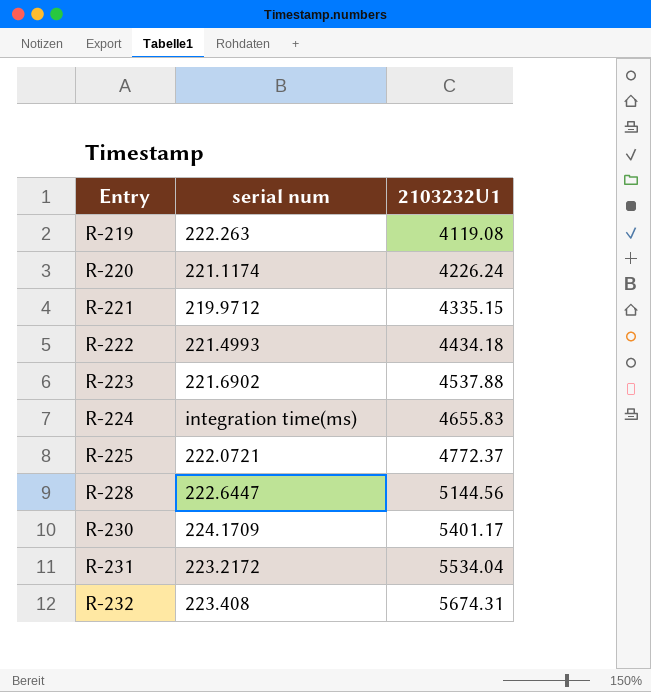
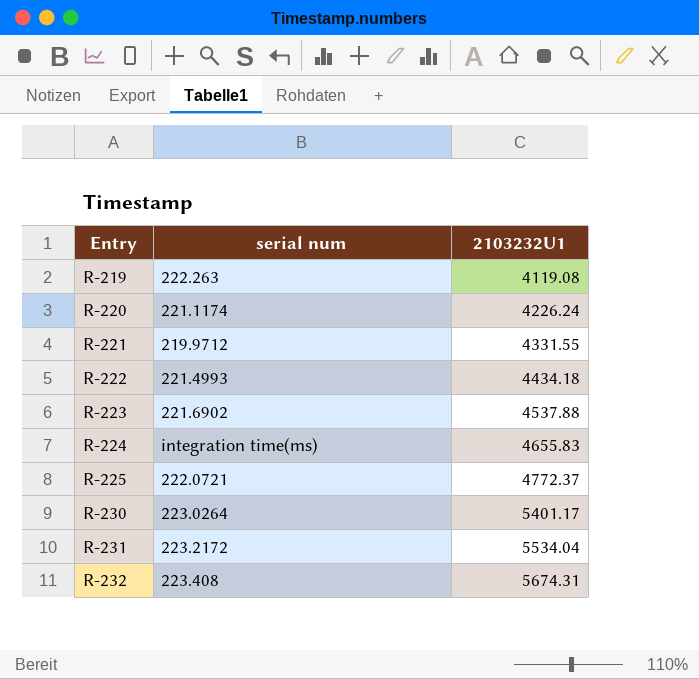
row R-228: 222.6447 | 5144.56 -> none
R-221 | 2103232U1: 4335.15 -> 4331.55
R-230 | serial num: 224.1709 -> 223.0264

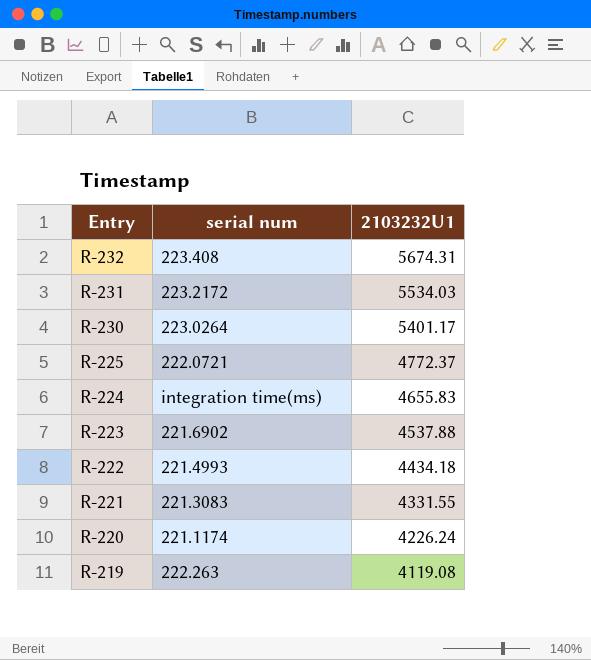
row order: Entry ascending -> Entry descending
R-231 | 2103232U1: 5534.04 -> 5534.03
R-221 | serial num: 219.9712 -> 221.3083

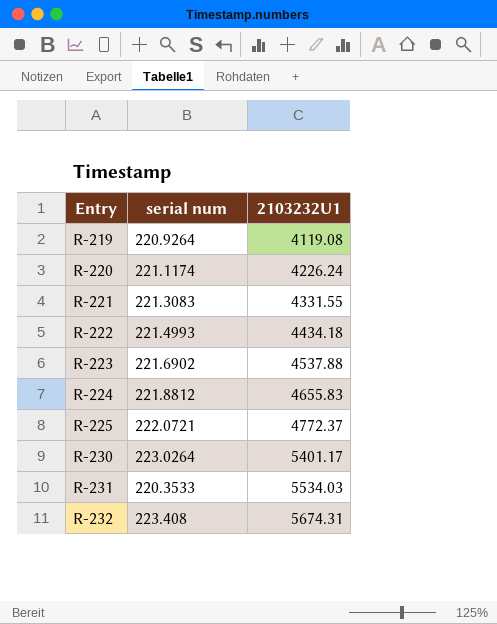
row order: Entry descending -> Entry ascending
R-219 | serial num: 222.263 -> 220.9264
R-224 | serial num: integration time(ms) -> 221.8812
R-231 | serial num: 223.2172 -> 220.3533

